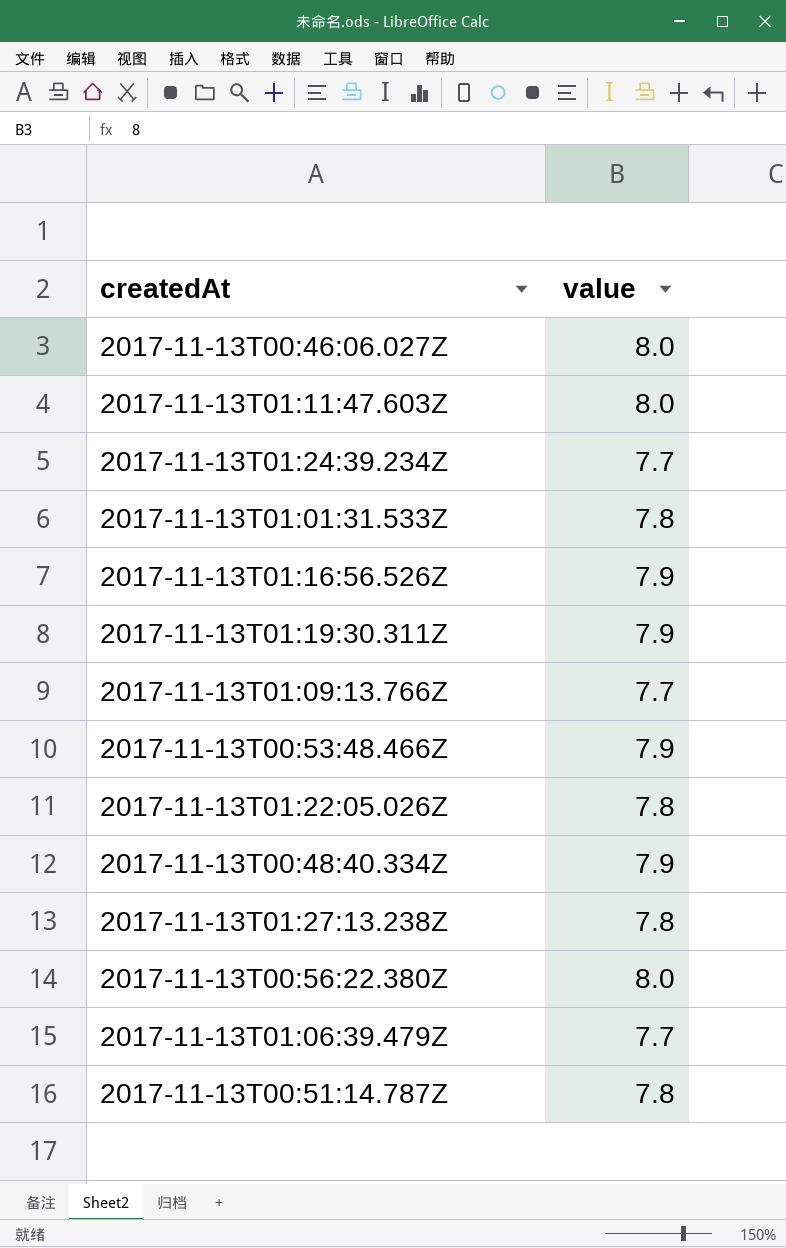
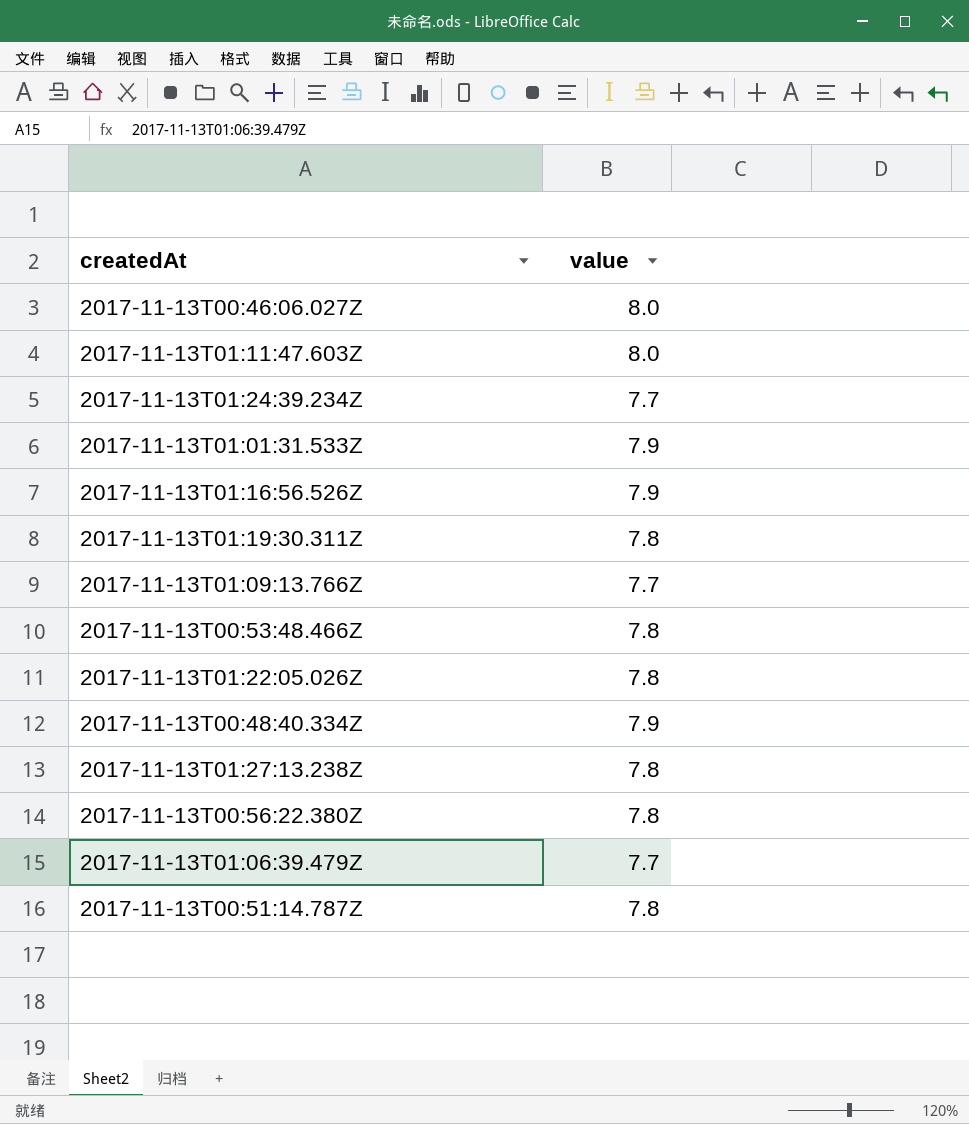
2017-11-13T01:01:31.533Z | value: 7.8 -> 7.9
2017-11-13T01:19:30.311Z | value: 7.9 -> 7.8
2017-11-13T00:53:48.466Z | value: 7.9 -> 7.8
2017-11-13T00:56:22.380Z | value: 8.0 -> 7.8

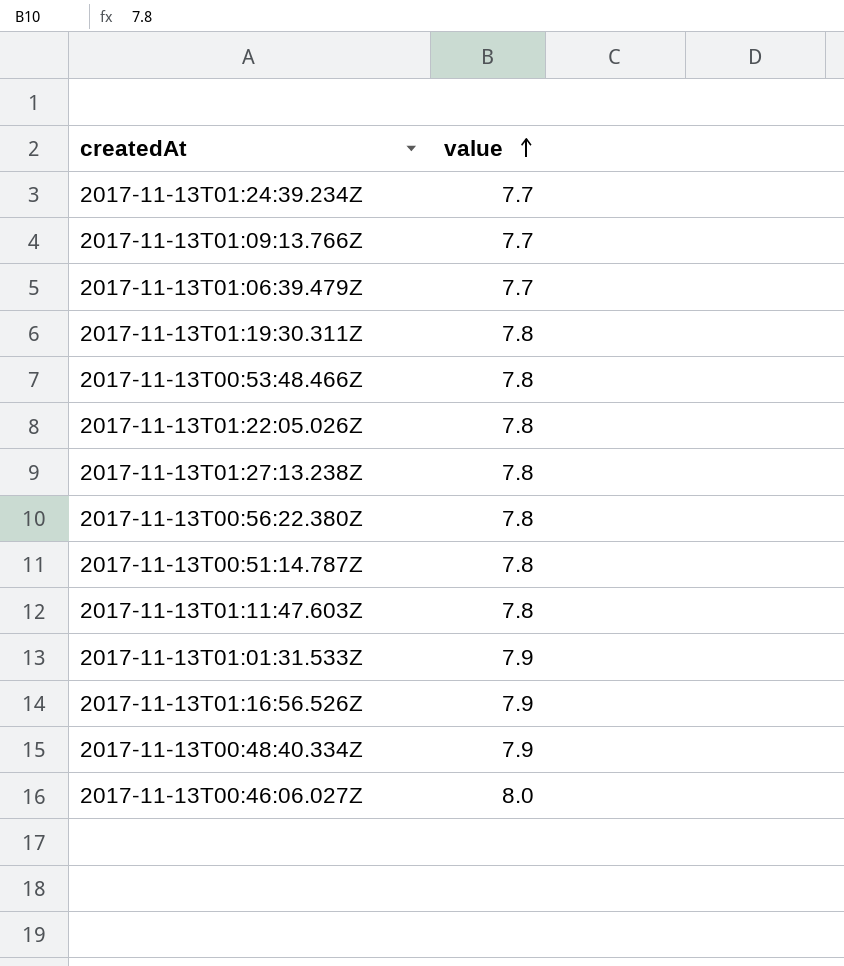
row order: none -> value ascending
2017-11-13T01:11:47.603Z | value: 8.0 -> 7.8

